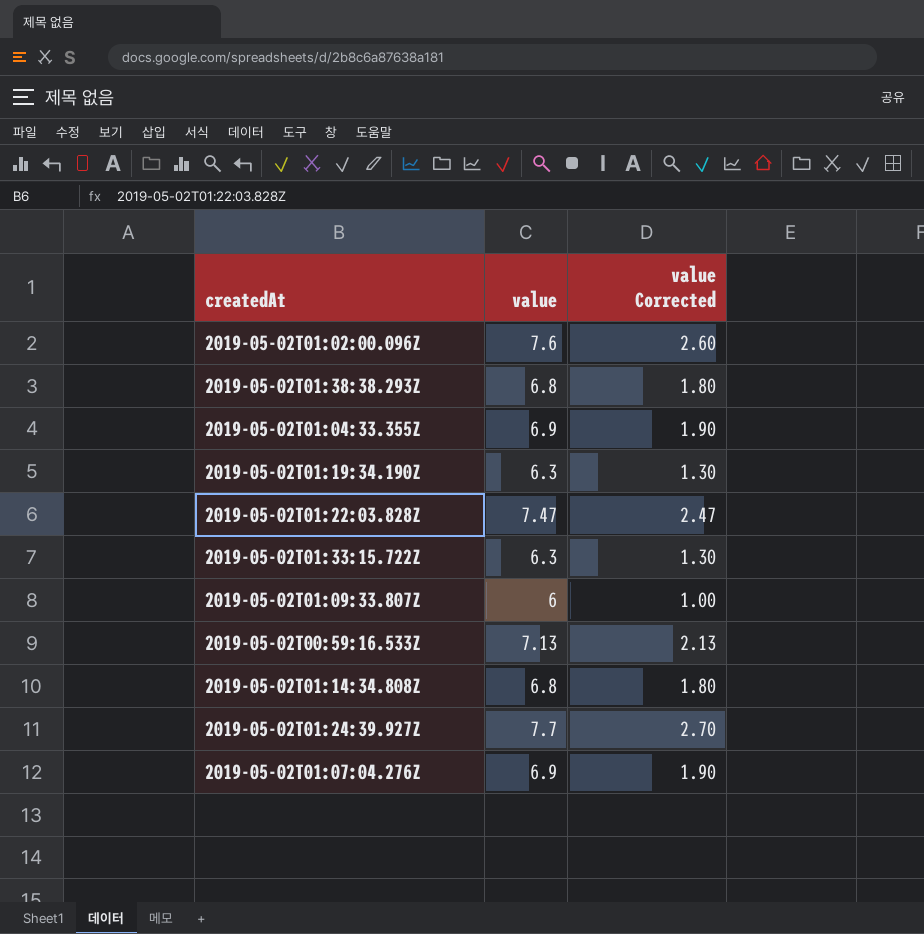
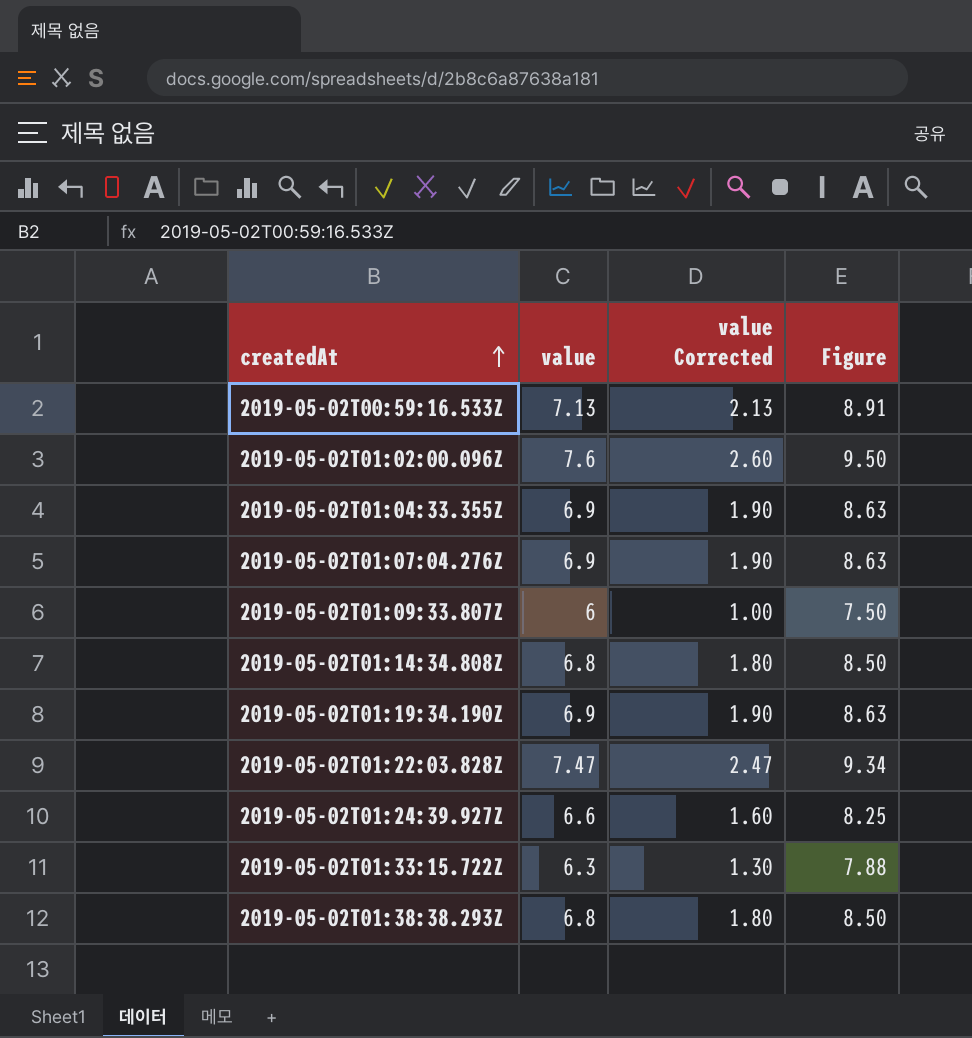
row order: none -> createdAt ascending
column Figure | formula: none -> [value] * 1.25
2019-05-02T01:19:34.190Z | value: 6.3 -> 6.9
2019-05-02T01:19:34.190Z | value Corrected: 1.30 -> 1.90
2019-05-02T01:24:39.927Z | value: 7.7 -> 6.6
2019-05-02T01:24:39.927Z | value Corrected: 2.70 -> 1.60

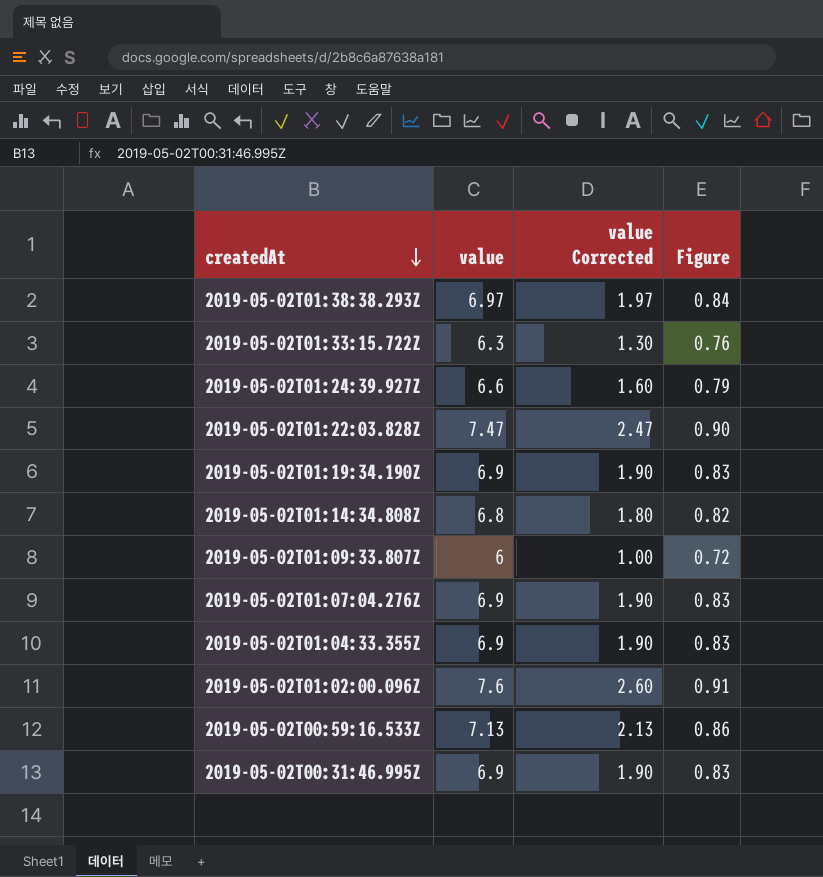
row order: createdAt ascending -> createdAt descending
column Figure | formula: [value] * 1.25 -> [value] * 0.12
2019-05-02T01:38:38.293Z | value: 6.8 -> 6.97
2019-05-02T01:38:38.293Z | value Corrected: 1.80 -> 1.97
row 2019-05-02T00:31:46.995Z: none -> 6.9 | 1.90 | 0.83

